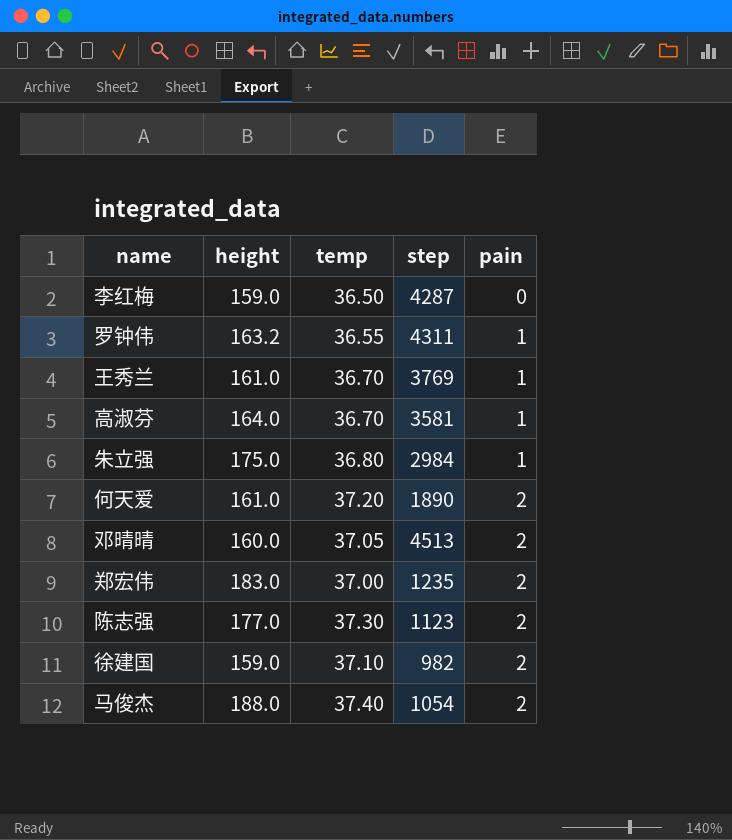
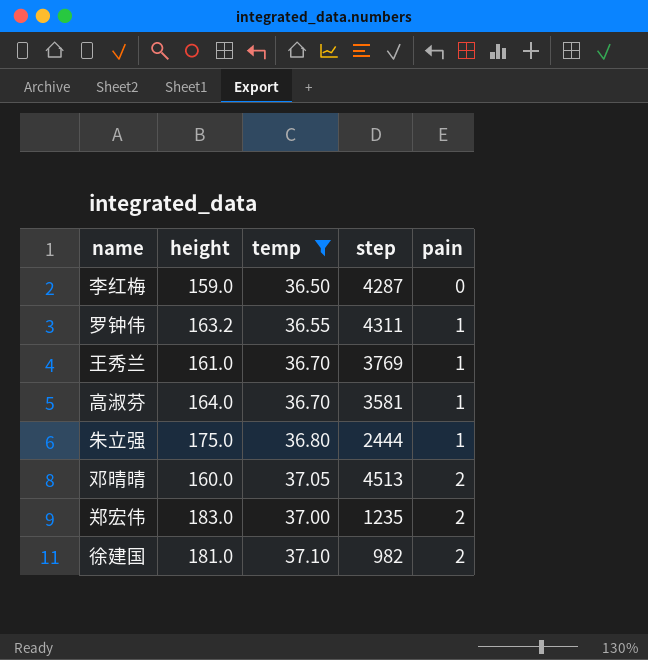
filter: none -> temp <= 37.10
朱立强 | step: 2984 -> 2444
徐建国 | height: 159.0 -> 181.0

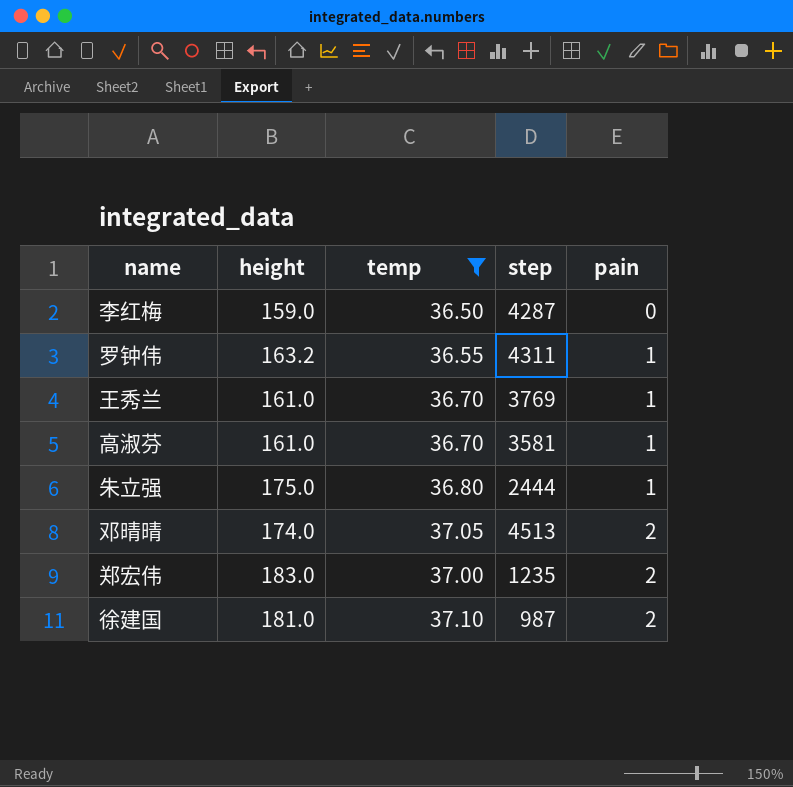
高淑芬 | height: 164.0 -> 161.0
邓晴晴 | height: 160.0 -> 174.0
徐建国 | step: 982 -> 987

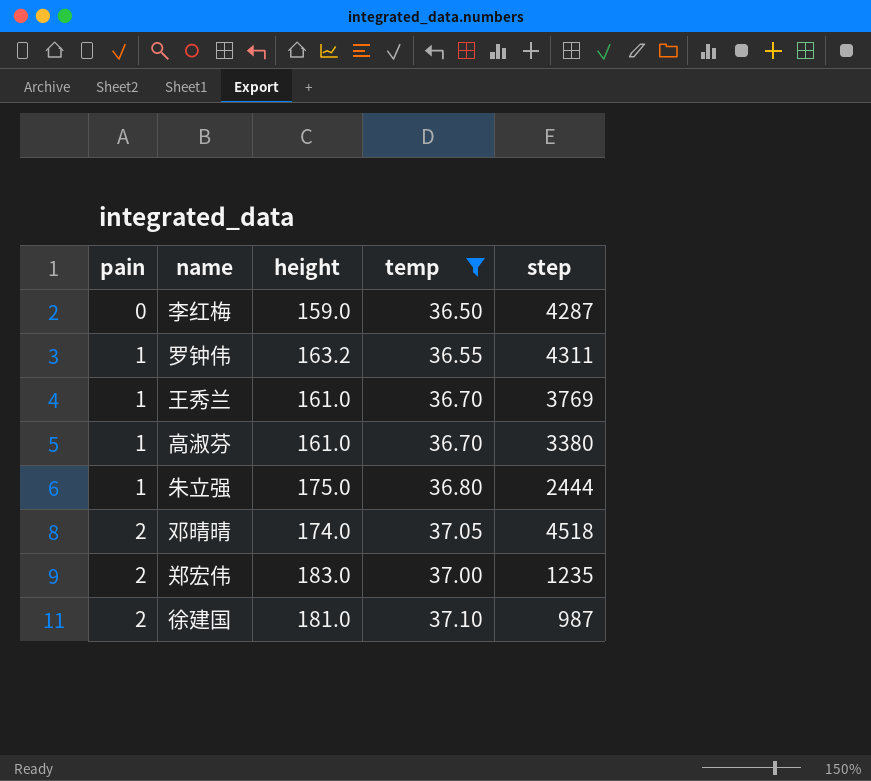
column pain | position: 5 -> 1
高淑芬 | step: 3581 -> 3380
邓晴晴 | step: 4513 -> 4518

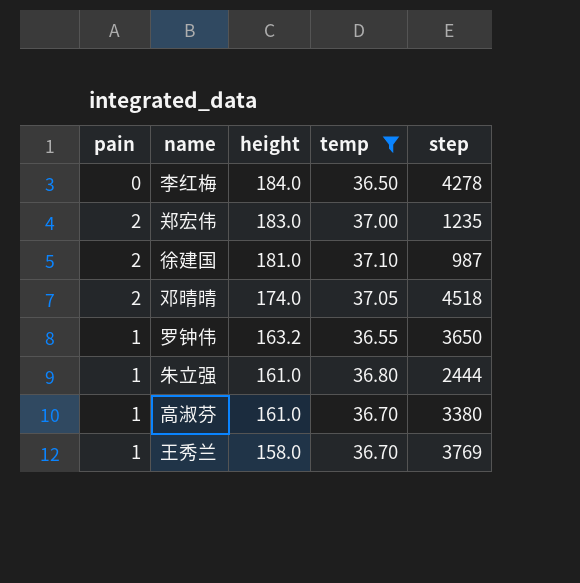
row order: pain ascending -> height descending
李红梅 | height: 159.0 -> 184.0
李红梅 | step: 4287 -> 4278
罗钟伟 | step: 4311 -> 3650
朱立强 | height: 175.0 -> 161.0
王秀兰 | height: 161.0 -> 158.0

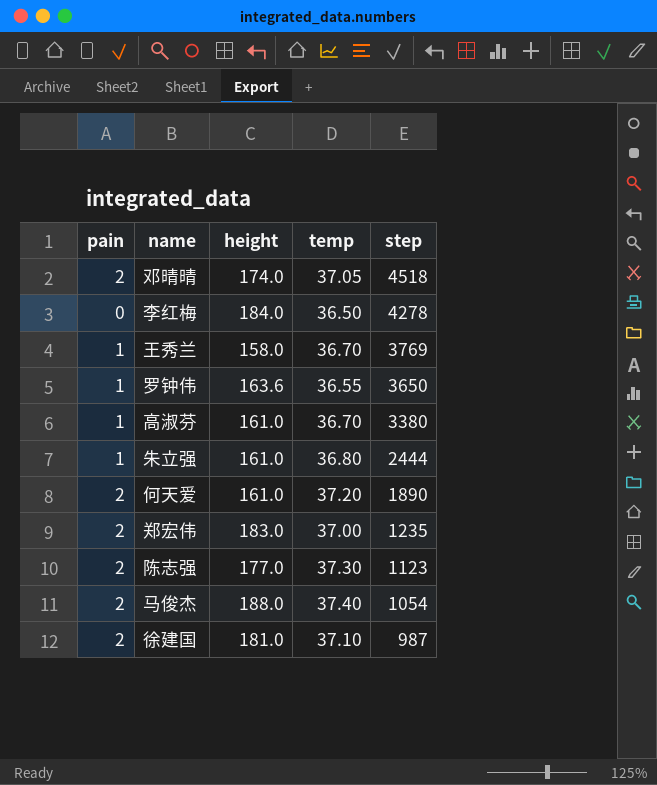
filter: temp <= 37.10 -> none
row order: height descending -> step descending
罗钟伟 | height: 163.2 -> 163.6

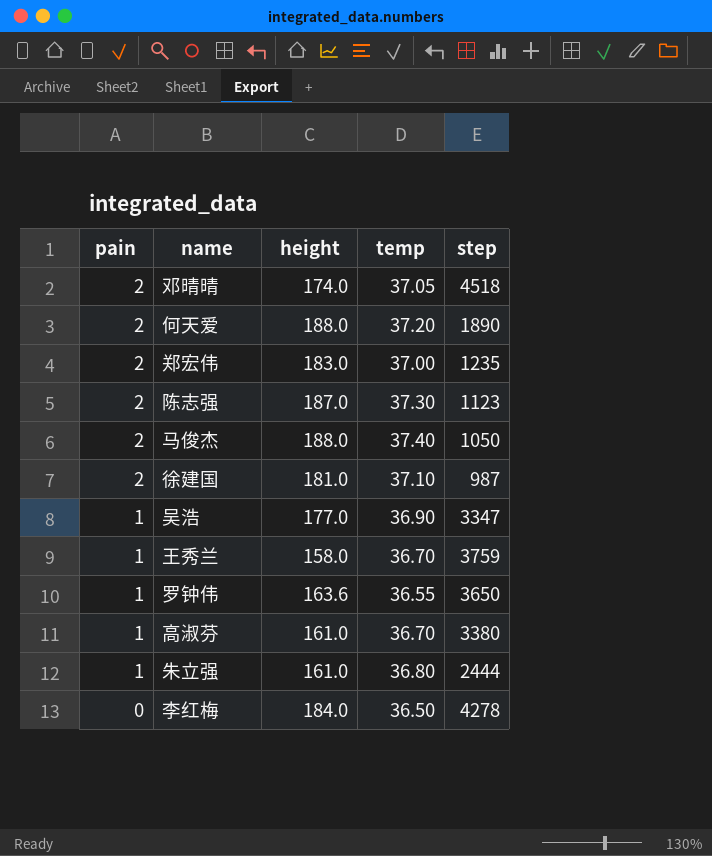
row order: step descending -> pain descending
何天爱 | height: 161.0 -> 188.0
陈志强 | height: 177.0 -> 187.0
马俊杰 | step: 1054 -> 1050
row 吴浩: none -> 1 | 177.0 | 36.90 | 3347
王秀兰 | step: 3769 -> 3759

